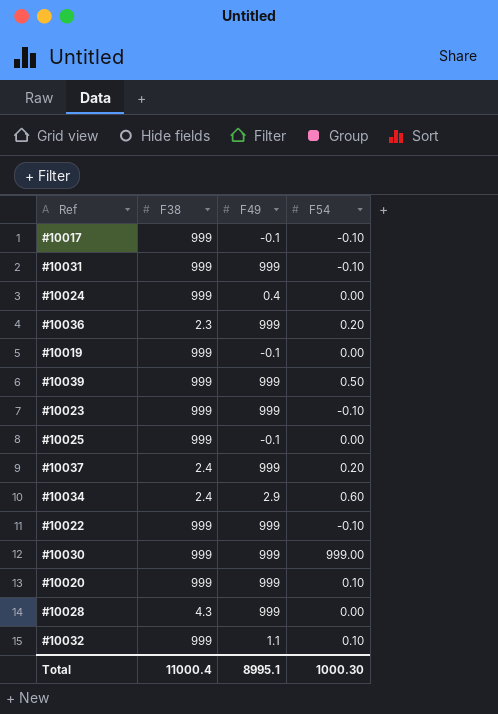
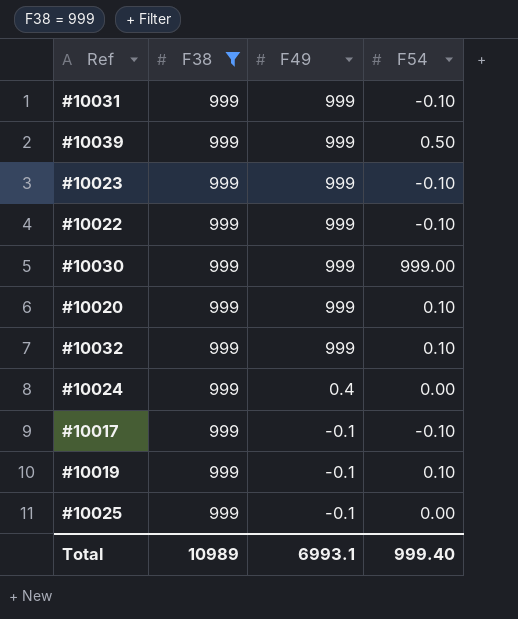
filter: none -> F38 = 999
row order: none -> F49 descending
#10032 | F49: 1.1 -> 999
#10019 | F54: 0.00 -> 0.10
Total | F38: 11000.4 -> 10989
Total | F49: 8995.1 -> 6993.1
Total | F54: 1000.30 -> 999.40

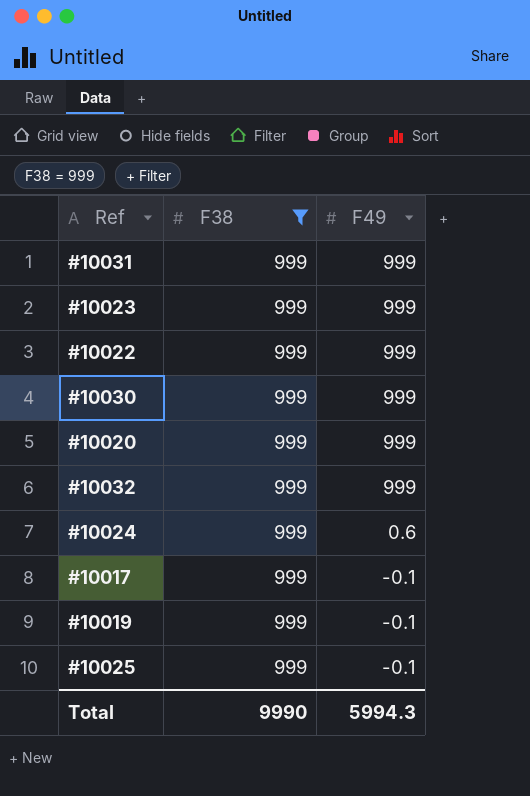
column F54 | position: 4 -> none
row #10039: 999 | 999 | 0.50 -> none
#10024 | F49: 0.4 -> 0.6
Total | F38: 10989 -> 9990
Total | F49: 6993.1 -> 5994.3

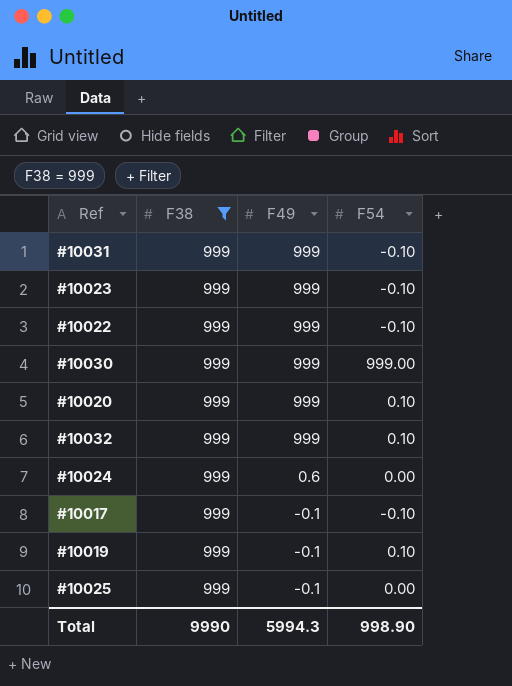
column F54 | position: none -> 4

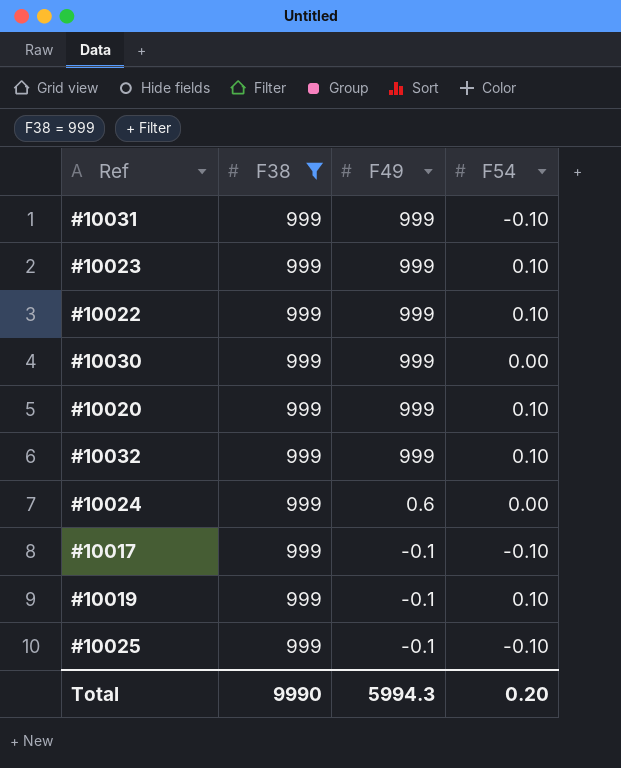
#10023 | F54: -0.10 -> 0.10
#10022 | F54: -0.10 -> 0.10
#10030 | F54: 999.00 -> 0.00
#10025 | F54: 0.00 -> -0.10
Total | F54: 998.90 -> 0.20

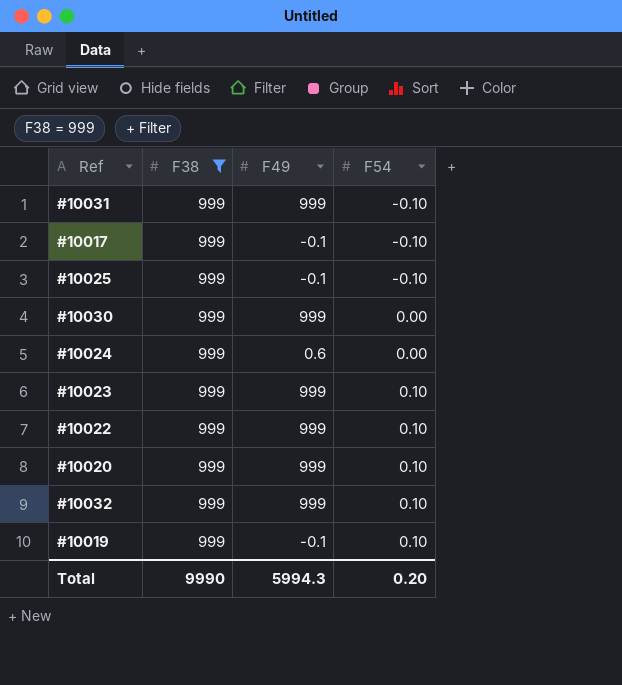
row order: F49 descending -> F54 ascending

